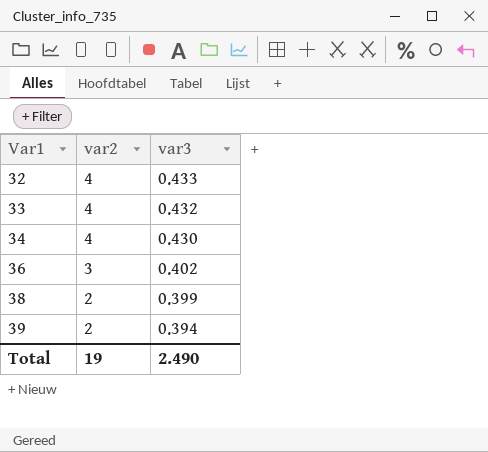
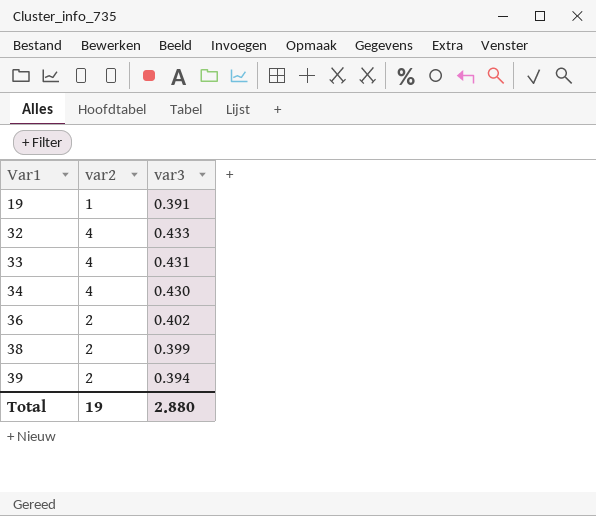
row 19: none -> 1 | 0.391
33 | var3: 0.432 -> 0.431
36 | var2: 3 -> 2
Total | var3: 2.490 -> 2.880

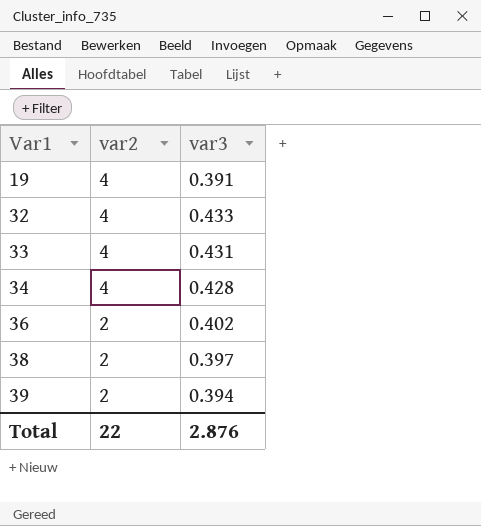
19 | var2: 1 -> 4
34 | var3: 0.430 -> 0.428
38 | var3: 0.399 -> 0.397
Total | var2: 19 -> 22
Total | var3: 2.880 -> 2.876

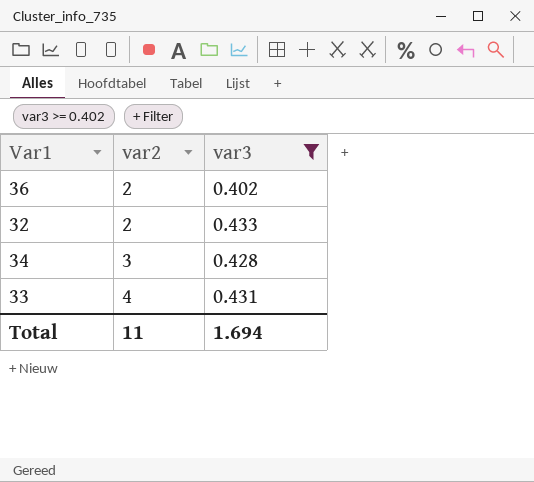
filter: none -> var3 >= 0.402
row order: Var1 ascending -> var2 ascending
32 | var2: 4 -> 2
34 | var2: 4 -> 3
Total | var2: 22 -> 11
Total | var3: 2.876 -> 1.694

